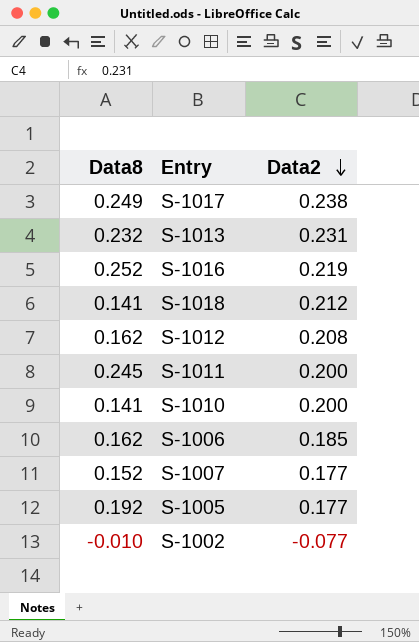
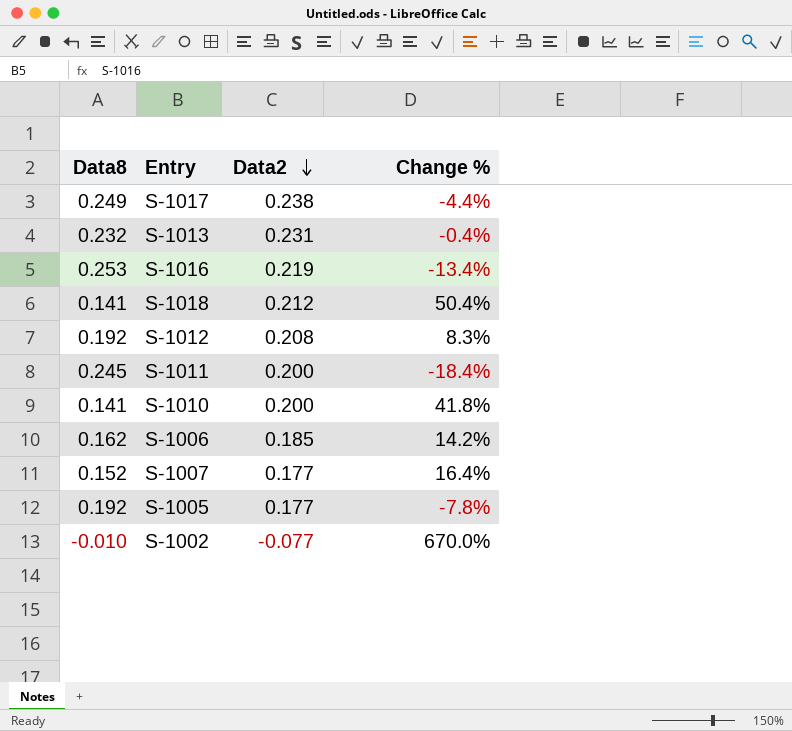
column Change % | formula: none -> ([Data2] - [Data8]) / [Data8]
S-1016 | Data8: 0.252 -> 0.253
S-1012 | Data8: 0.162 -> 0.192

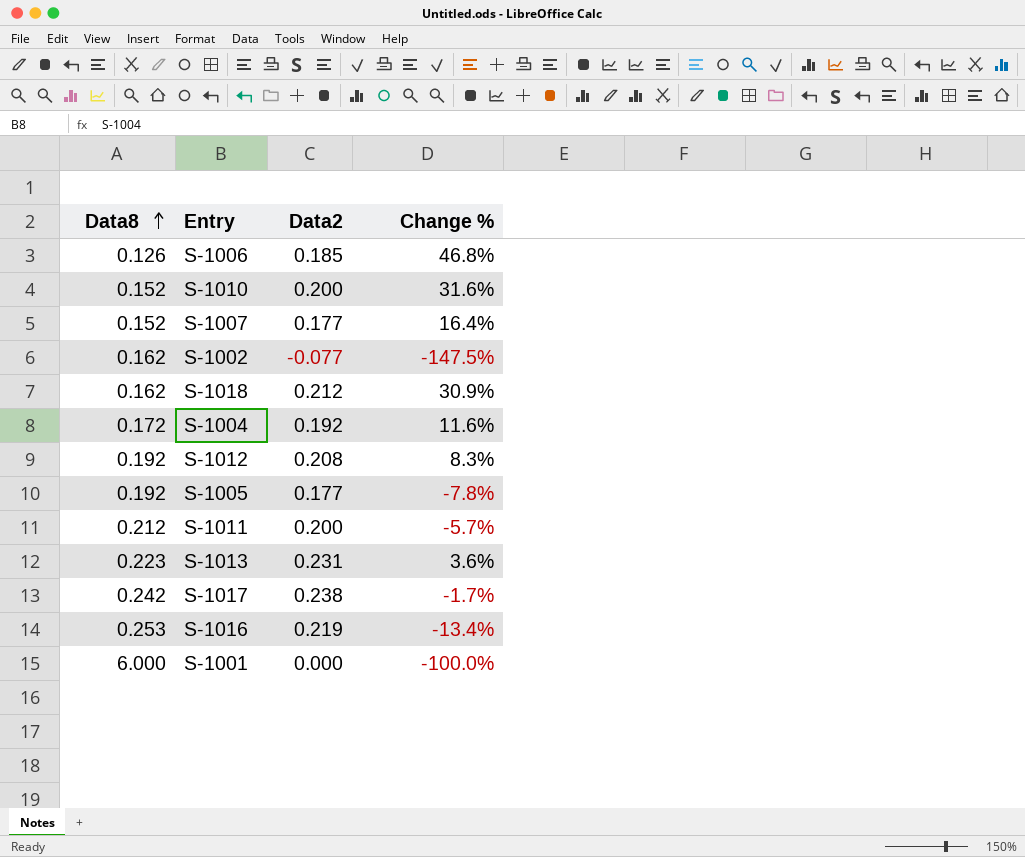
row order: Data2 descending -> Data8 ascending
S-1006 | Data8: 0.162 -> 0.126
S-1006 | Change %: 14.2% -> 46.8%
S-1010 | Data8: 0.141 -> 0.152
S-1010 | Change %: 41.8% -> 31.6%
S-1002 | Data8: -0.010 -> 0.162
S-1002 | Change %: 670.0% -> -147.5%
S-1018 | Data8: 0.141 -> 0.162
S-1018 | Change %: 50.4% -> 30.9%
row S-1004: none -> 0.172 | 0.192 | 11.6%
S-1011 | Data8: 0.245 -> 0.212
S-1011 | Change %: -18.4% -> -5.7%
S-1013 | Data8: 0.232 -> 0.223
S-1013 | Change %: -0.4% -> 3.6%
S-1017 | Data8: 0.249 -> 0.242
S-1017 | Change %: -4.4% -> -1.7%
row S-1001: none -> 6.000 | 0.000 | -100.0%

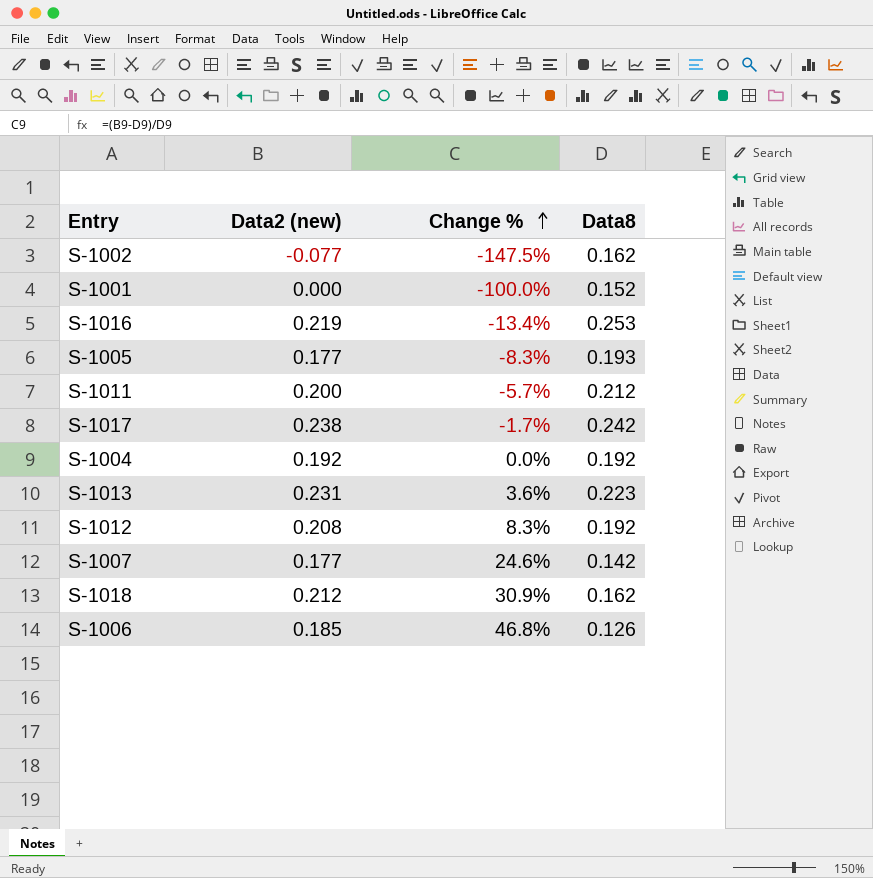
row order: Data8 ascending -> Change % ascending
column name: Data2 -> Data2 (new)
column Data8 | position: 1 -> 4
row S-1010: 0.152 | 0.200 | 31.6% -> none
S-1001 | Data8: 6.000 -> 0.152
S-1005 | Change %: -7.8% -> -8.3%
S-1005 | Data8: 0.192 -> 0.193
S-1004 | Change %: 11.6% -> 0.0%
S-1004 | Data8: 0.172 -> 0.192
S-1007 | Change %: 16.4% -> 24.6%
S-1007 | Data8: 0.152 -> 0.142

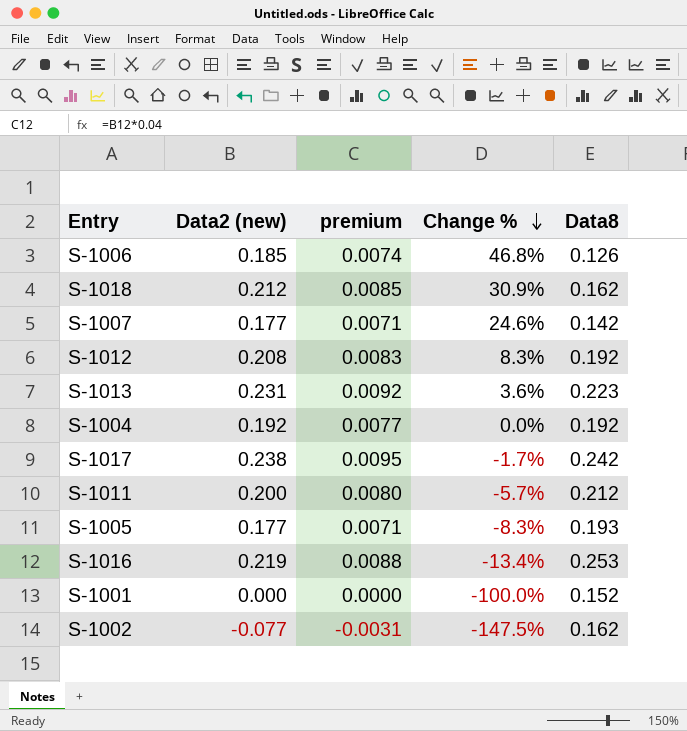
row order: Change % ascending -> Change % descending
column premium | formula: none -> [Data2 (new)] * 0.04

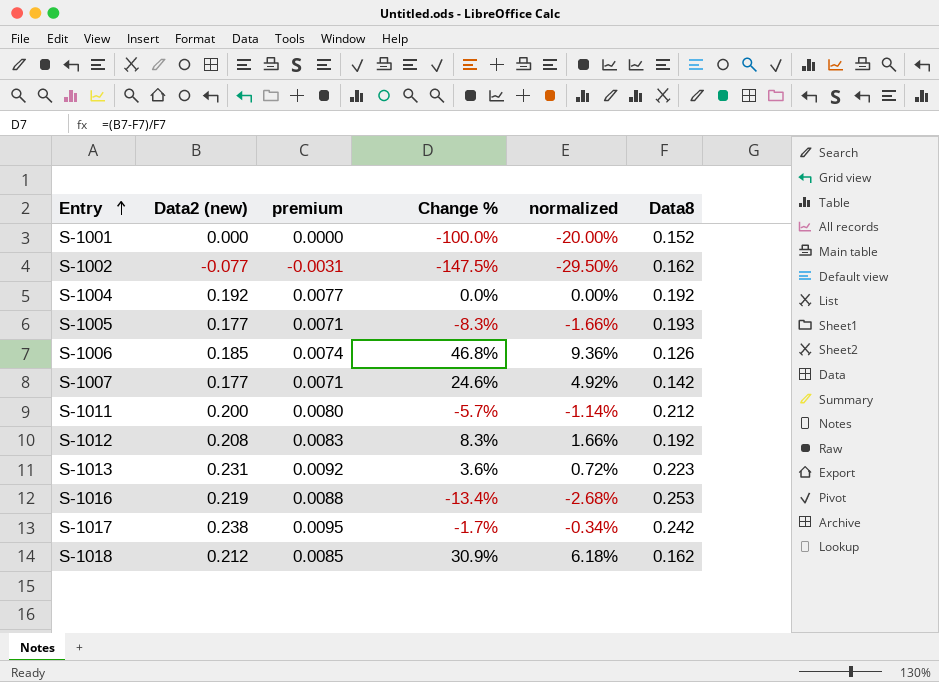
row order: Change % descending -> Entry ascending
column normalized | formula: none -> [Change %] * 0.2

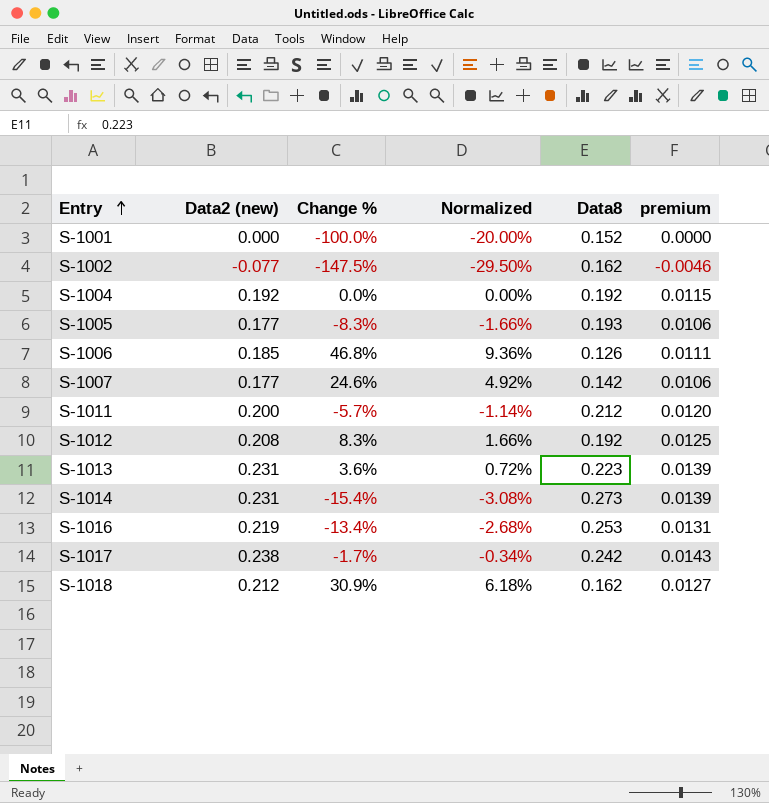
column name: normalized -> Normalized
column premium | formula: [Data2 (new)] * 0.04 -> [Data2 (new)] * 0.06
column premium | position: 3 -> 6
row S-1014: none -> 0.231 | -15.4% | -3.08% | 0.273 | 0.0139

